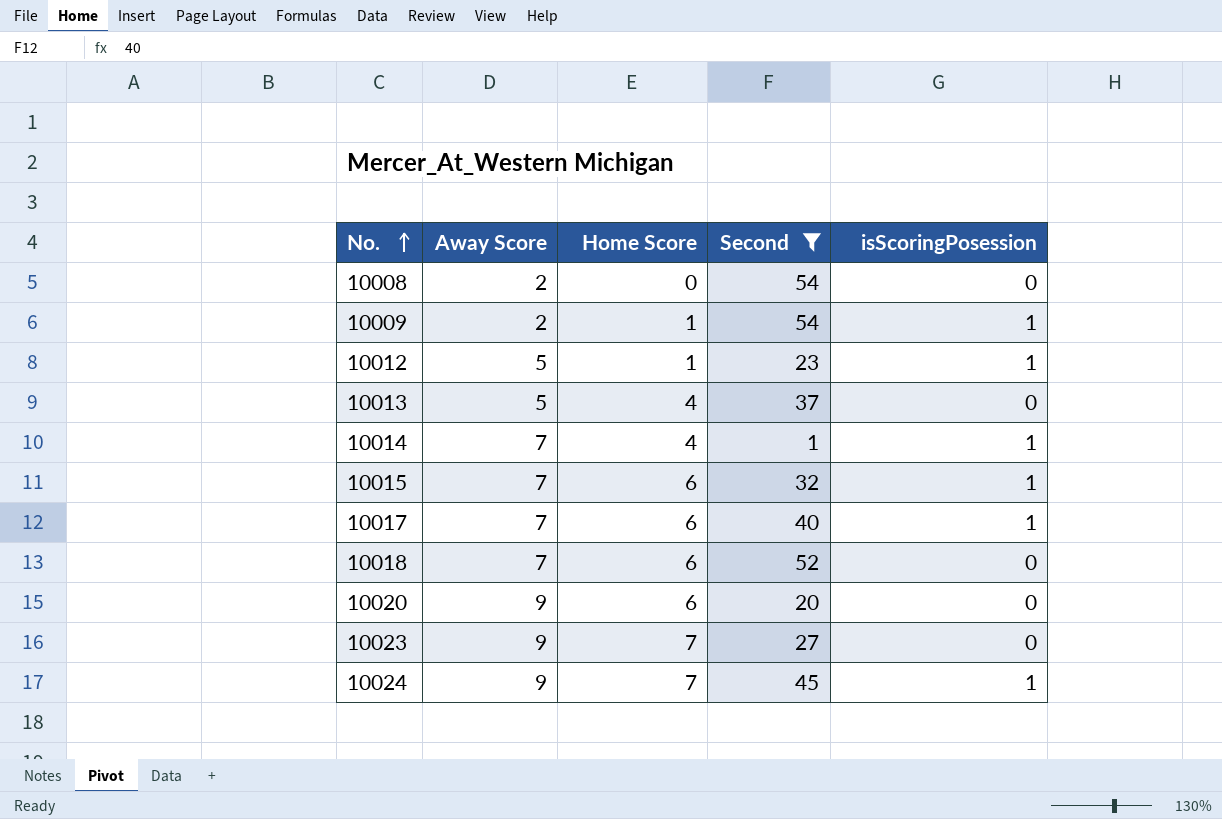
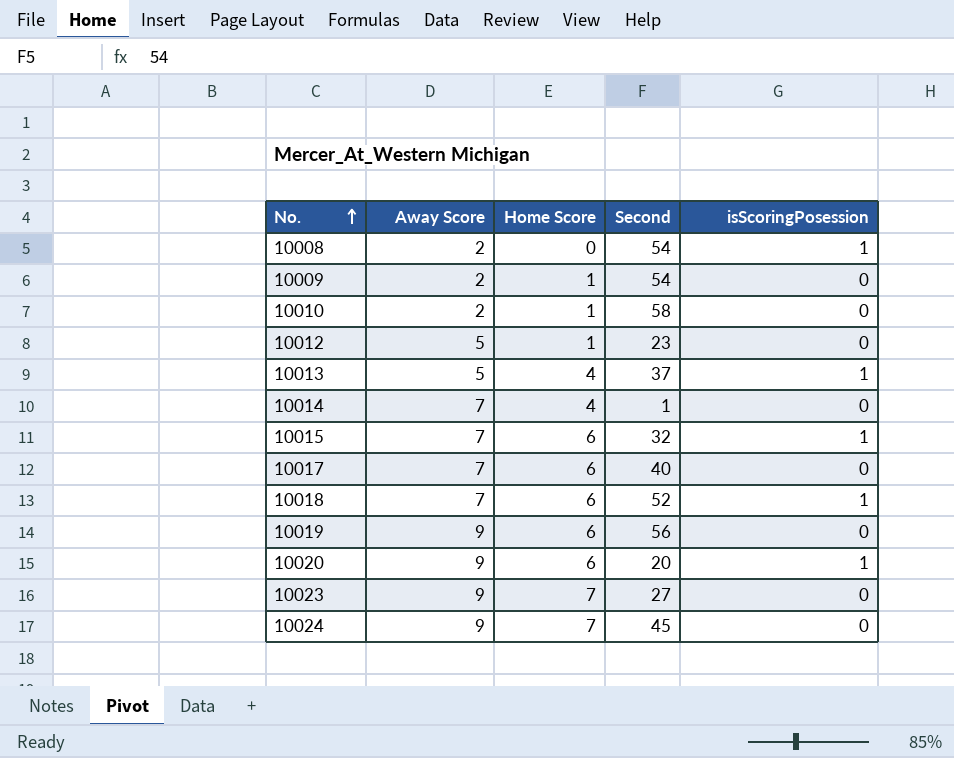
filter: Second <= 54 -> none
10008 | isScoringPosession: 0 -> 1
10009 | isScoringPosession: 1 -> 0
10012 | isScoringPosession: 1 -> 0
10013 | isScoringPosession: 0 -> 1
10014 | isScoringPosession: 1 -> 0
10017 | isScoringPosession: 1 -> 0
10018 | isScoringPosession: 0 -> 1
10020 | isScoringPosession: 0 -> 1
10024 | isScoringPosession: 1 -> 0

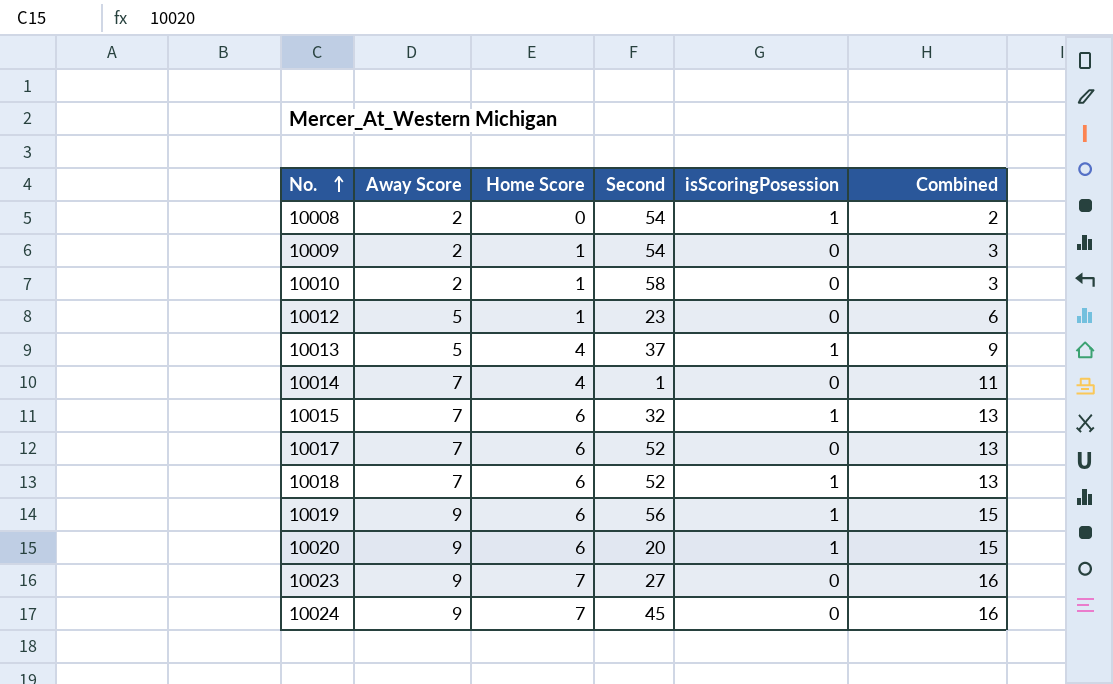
column Combined | formula: none -> [Away Score] + [Home Score]
10017 | Second: 40 -> 52
10019 | isScoringPosession: 0 -> 1

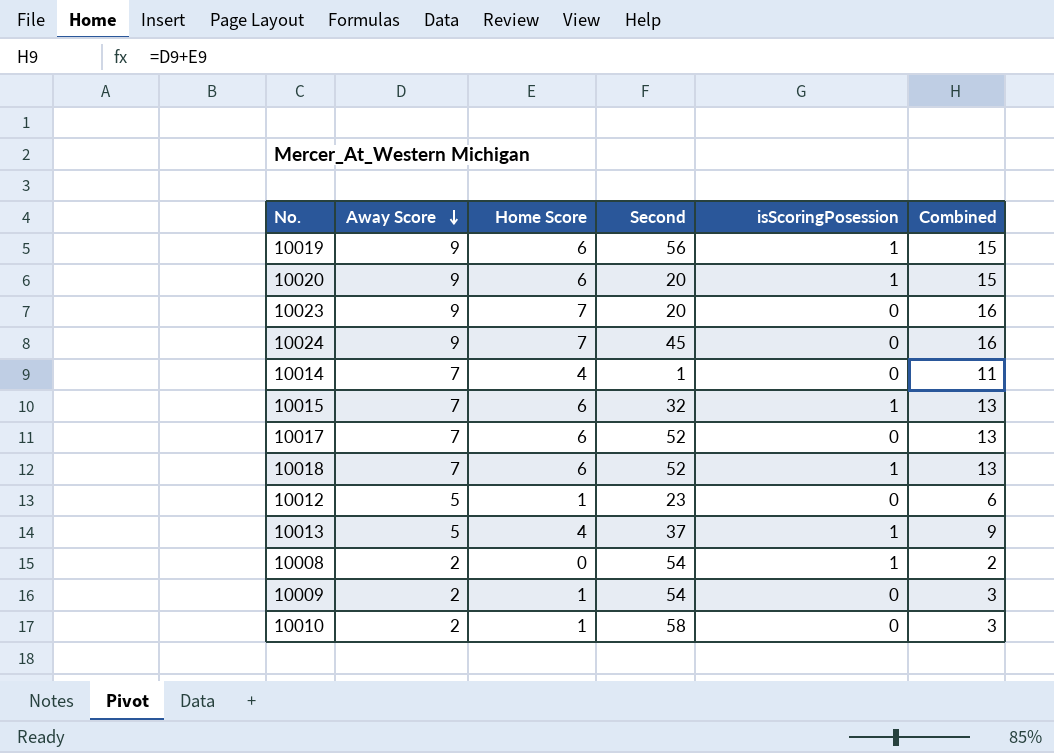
row order: No. ascending -> Away Score descending
10023 | Second: 27 -> 20

